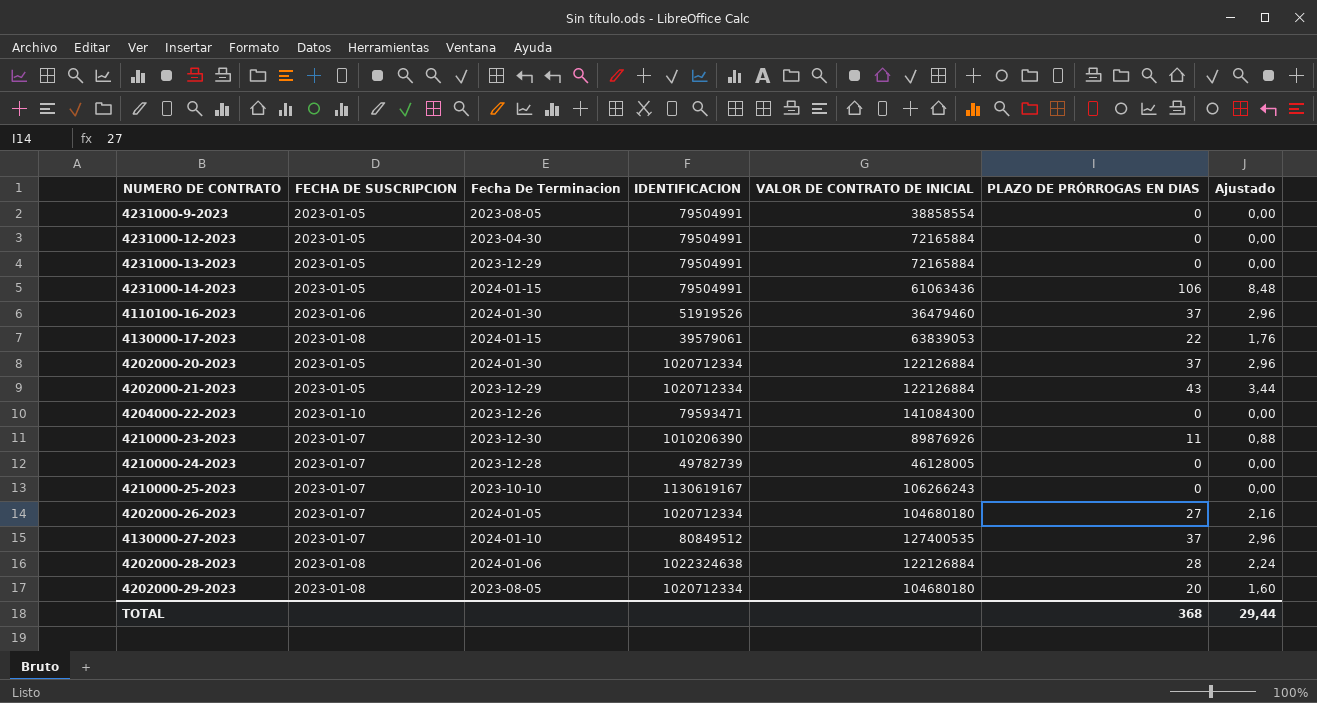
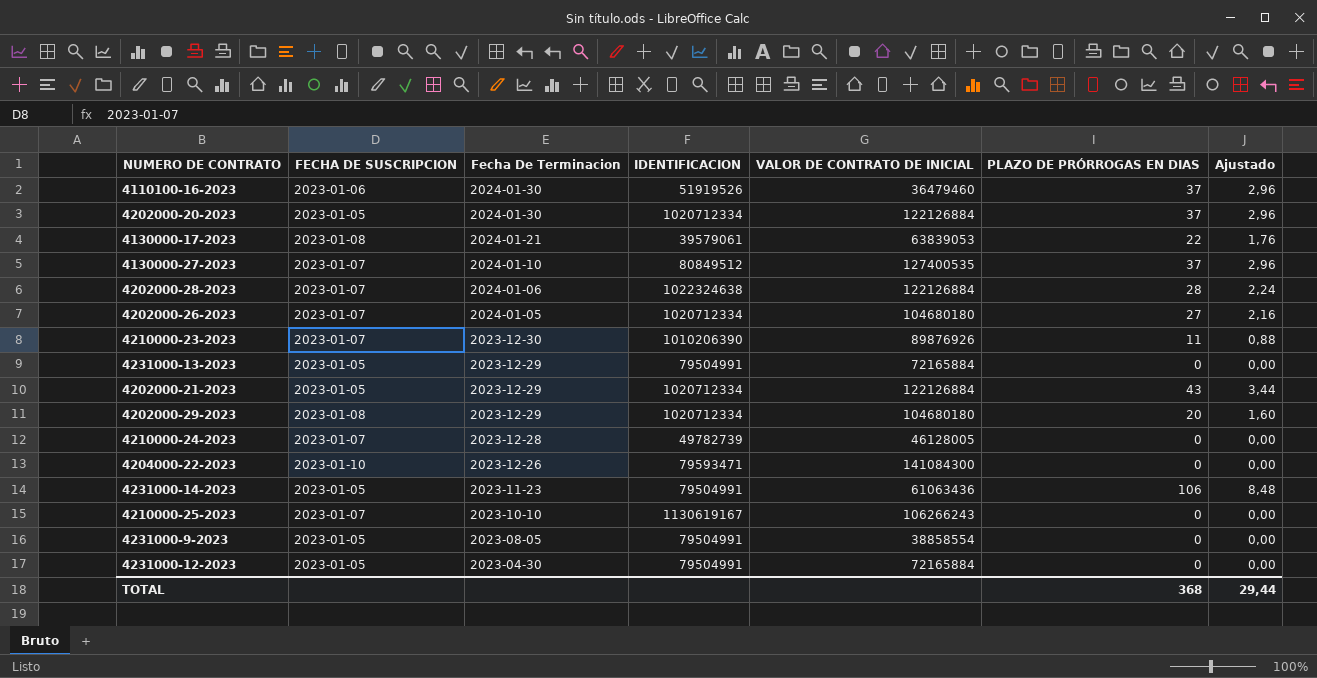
row order: none -> Fecha De Terminacion descending
4130000-17-2023 | Fecha De Terminacion: 2024-01-15 -> 2024-01-21
4202000-28-2023 | FECHA DE SUSCRIPCION: 2023-01-08 -> 2023-01-07
4202000-29-2023 | Fecha De Terminacion: 2023-08-05 -> 2023-12-29
4231000-14-2023 | Fecha De Terminacion: 2024-01-15 -> 2023-11-23

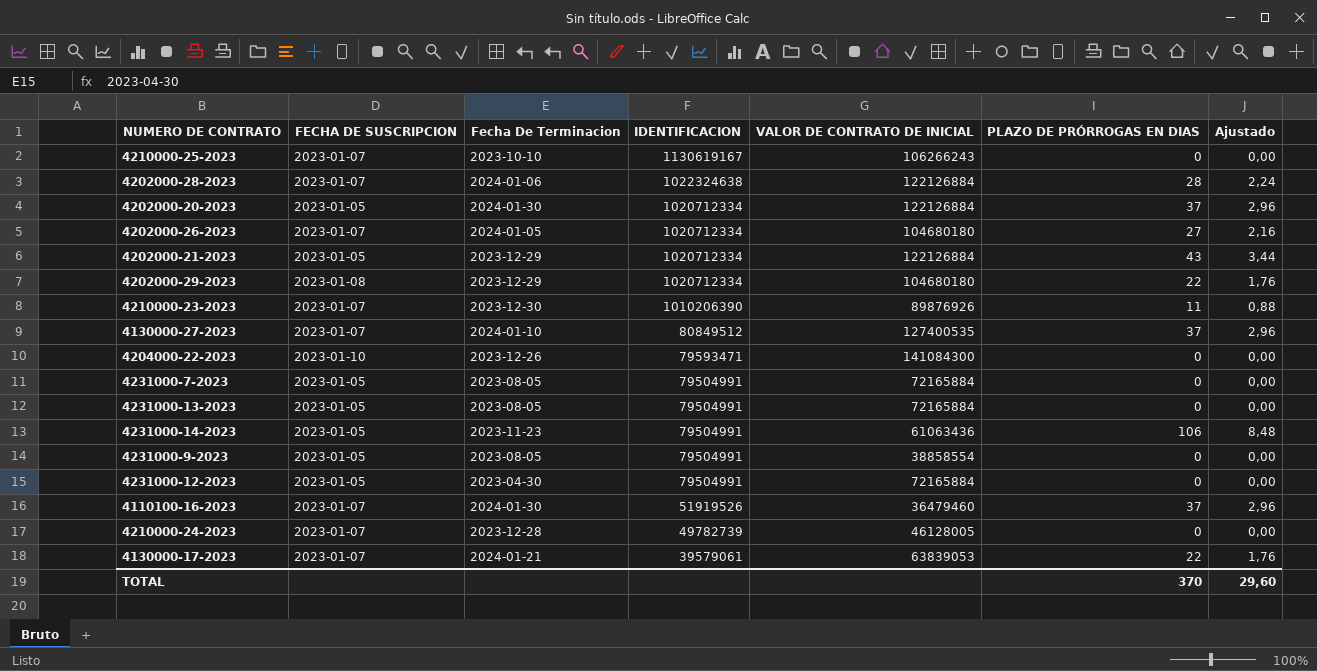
row order: Fecha De Terminacion descending -> IDENTIFICACION descending
4202000-29-2023 | PLAZO DE PRÓRROGAS EN DIAS: 20 -> 22
4202000-29-2023 | Ajustado: 1,60 -> 1,76
row 4231000-7-2023: none -> 2023-01-05 | 2023-08-05 | 79504991 | 72165884 | 0 | 0,00
4231000-13-2023 | Fecha De Terminacion: 2023-12-29 -> 2023-08-05
4110100-16-2023 | FECHA DE SUSCRIPCION: 2023-01-06 -> 2023-01-07
4130000-17-2023 | FECHA DE SUSCRIPCION: 2023-01-08 -> 2023-01-07
TOTAL | PLAZO DE PRÓRROGAS EN DIAS: 368 -> 370
TOTAL | Ajustado: 29,44 -> 29,60

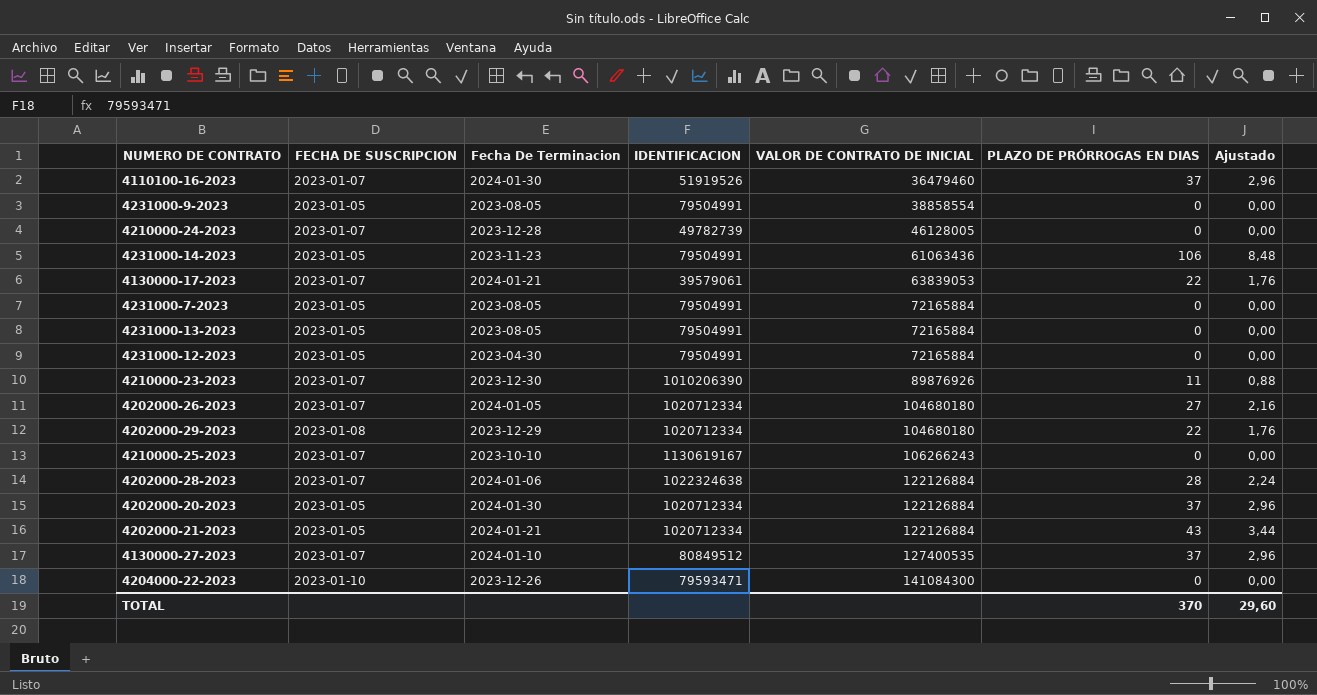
row order: IDENTIFICACION descending -> VALOR DE CONTRATO DE INICIAL ascending
4202000-21-2023 | Fecha De Terminacion: 2023-12-29 -> 2024-01-21

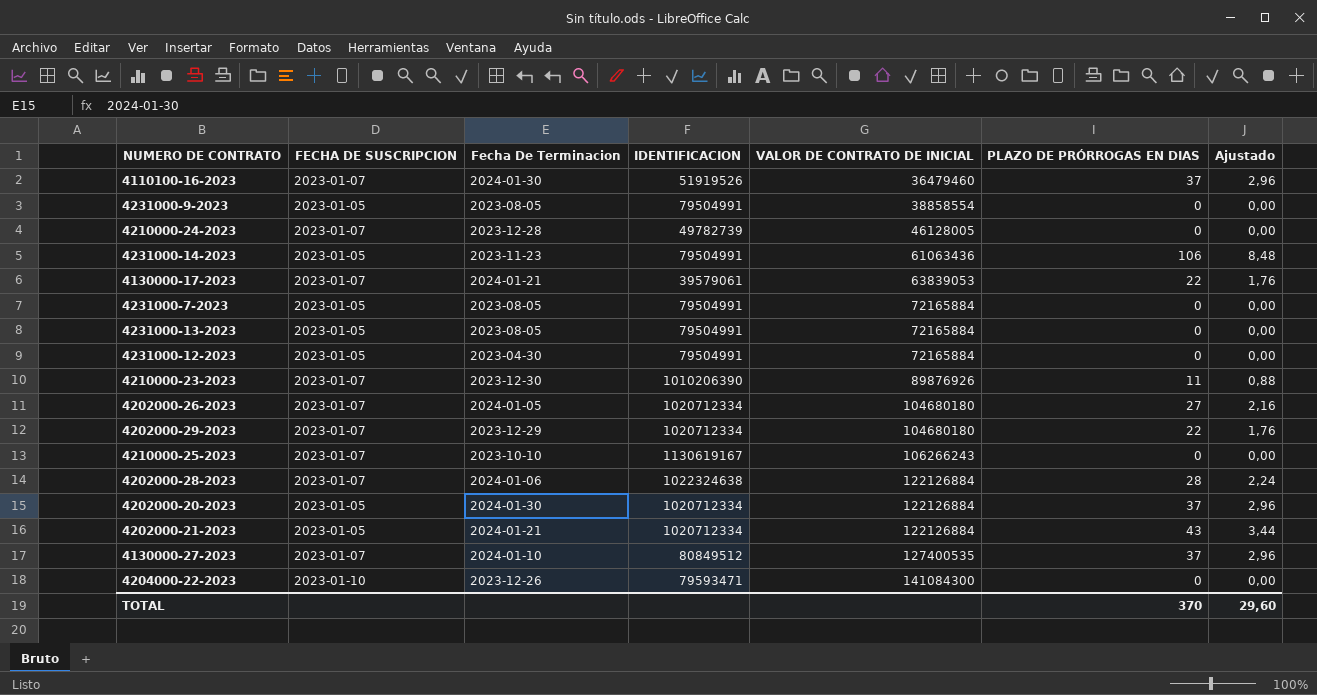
4202000-29-2023 | FECHA DE SUSCRIPCION: 2023-01-08 -> 2023-01-07

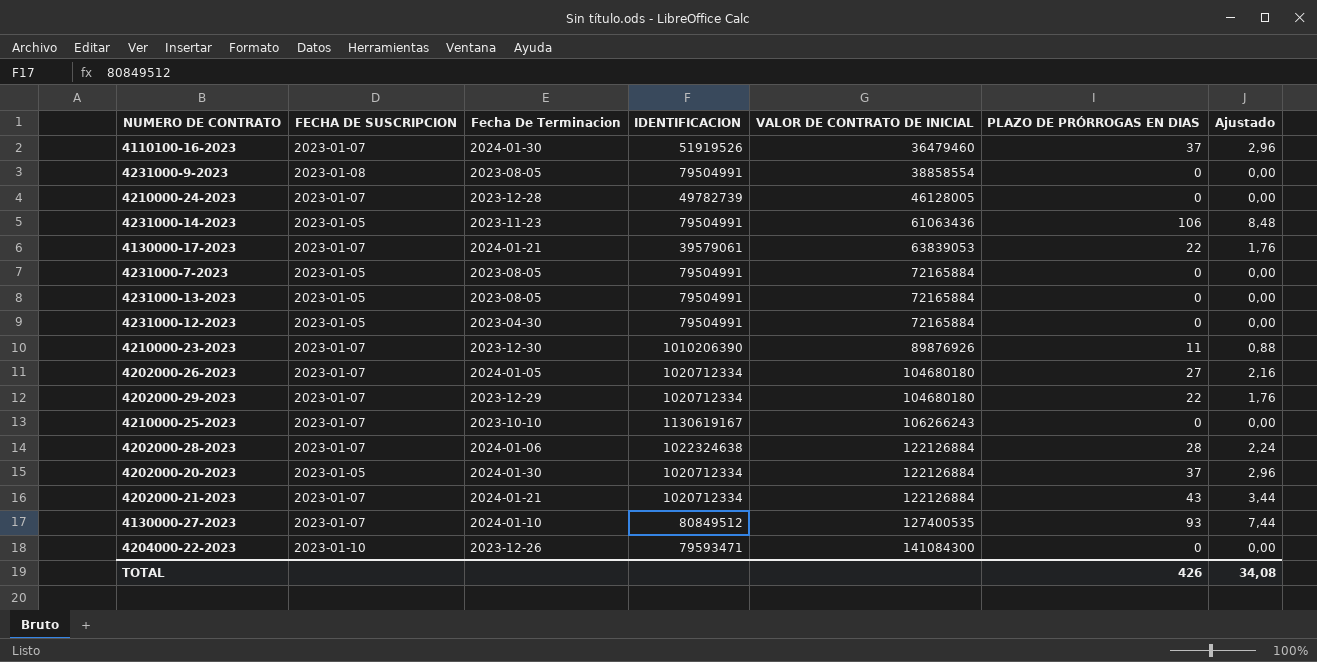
4231000-9-2023 | FECHA DE SUSCRIPCION: 2023-01-05 -> 2023-01-08
4202000-21-2023 | FECHA DE SUSCRIPCION: 2023-01-05 -> 2023-01-07
4130000-27-2023 | PLAZO DE PRÓRROGAS EN DIAS: 37 -> 93
4130000-27-2023 | Ajustado: 2,96 -> 7,44
TOTAL | PLAZO DE PRÓRROGAS EN DIAS: 370 -> 426
TOTAL | Ajustado: 29,60 -> 34,08

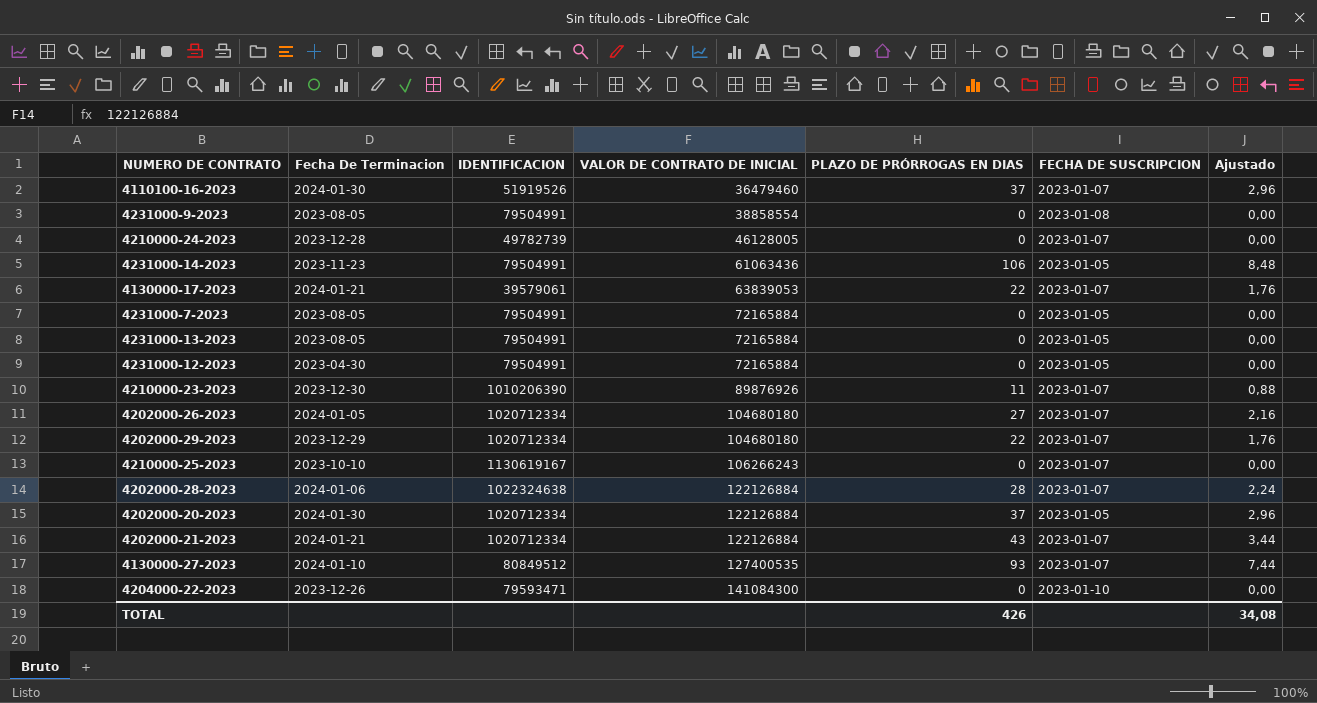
column FECHA DE SUSCRIPCION | position: 2 -> 6

